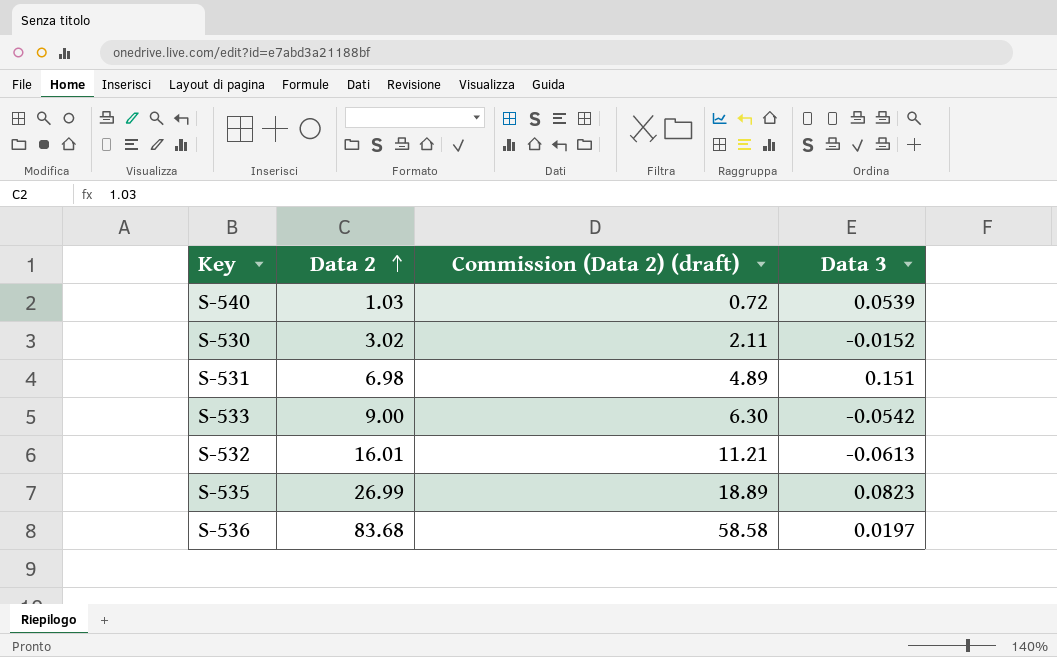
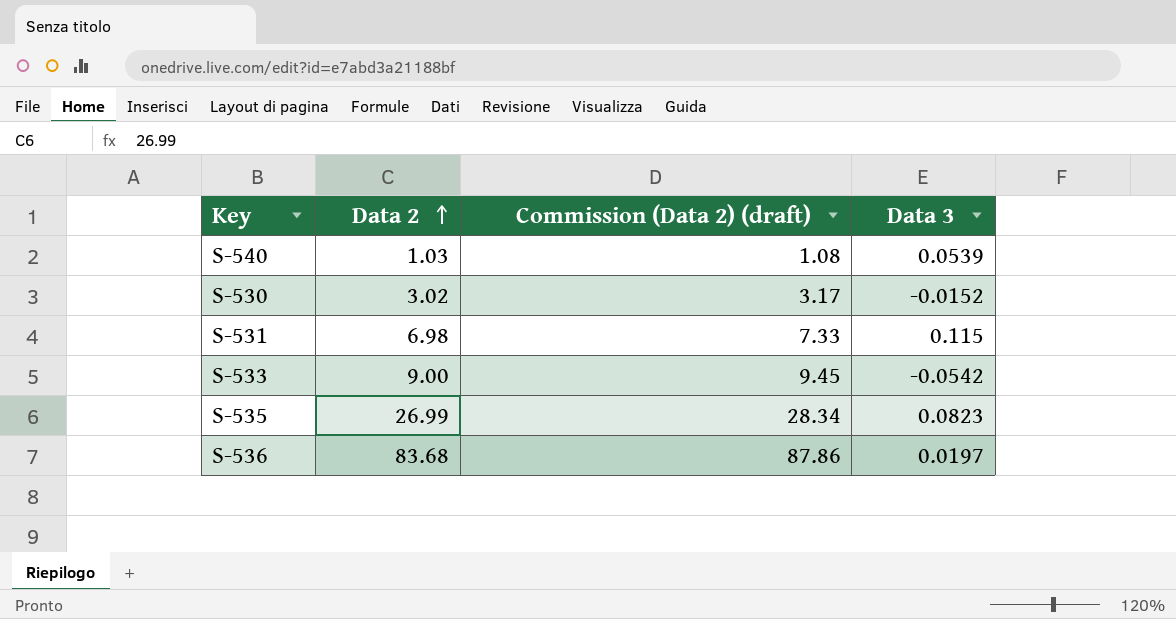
column Commission (Data 2) (draft) | formula: [Data 2] * 0.7 -> [Data 2] * 1.05
row S-532: 16.01 | 11.21 | -0.0613 -> none
S-531 | Data 3: 0.151 -> 0.115

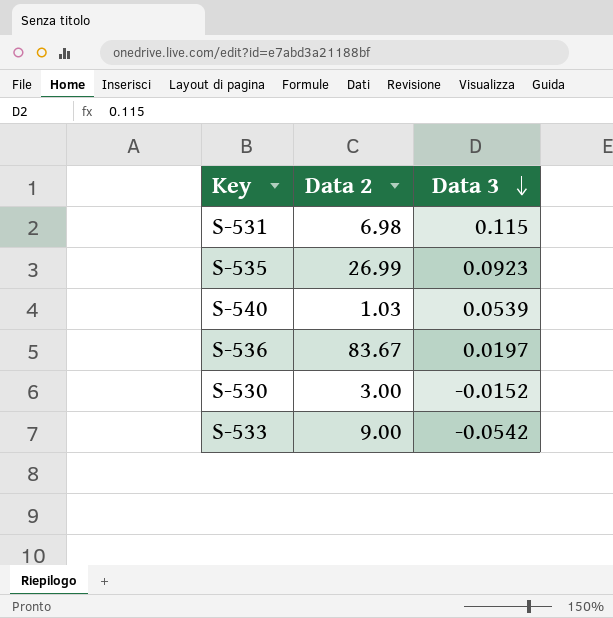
row order: Data 2 ascending -> Data 3 descending
column Commission (Data 2) (draft) | formula: [Data 2] * 1.05 -> none
S-535 | Data 3: 0.0823 -> 0.0923
S-536 | Data 2: 83.68 -> 83.67
S-530 | Data 2: 3.02 -> 3.00

